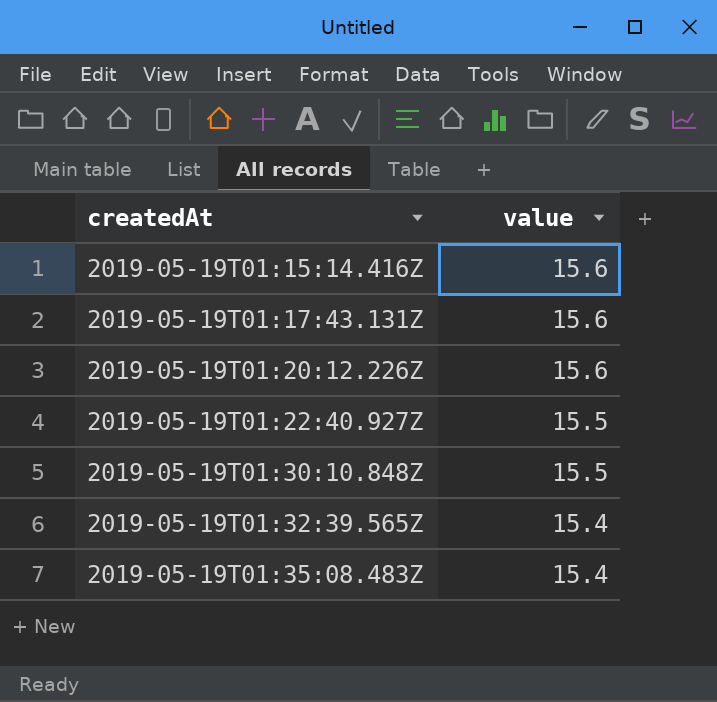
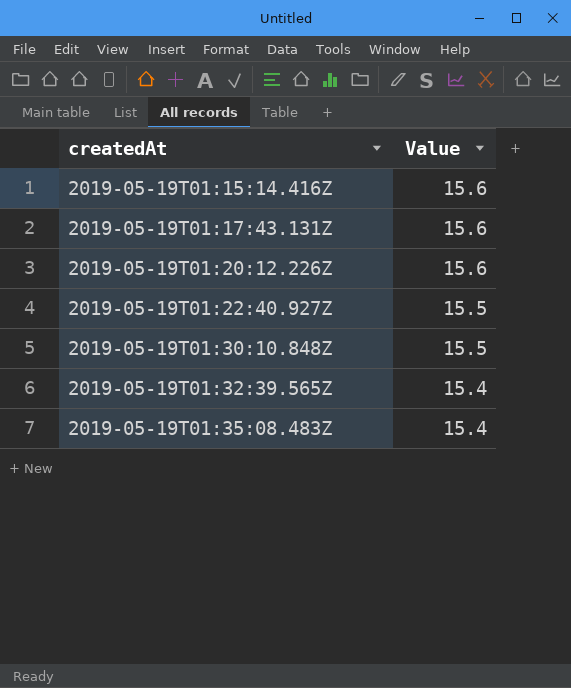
column name: value -> Value

